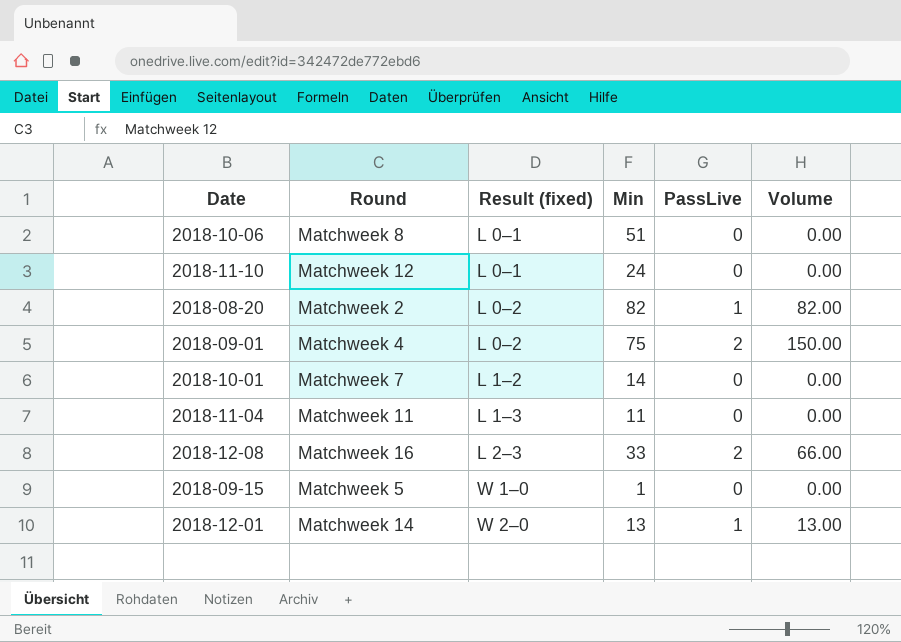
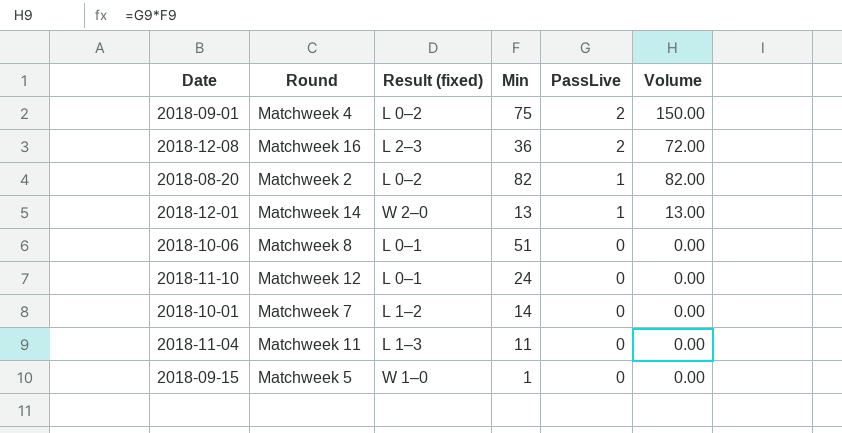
row order: Result (fixed) ascending -> PassLive descending
2018-12-08 | Min: 33 -> 36
2018-12-08 | Volume: 66.00 -> 72.00

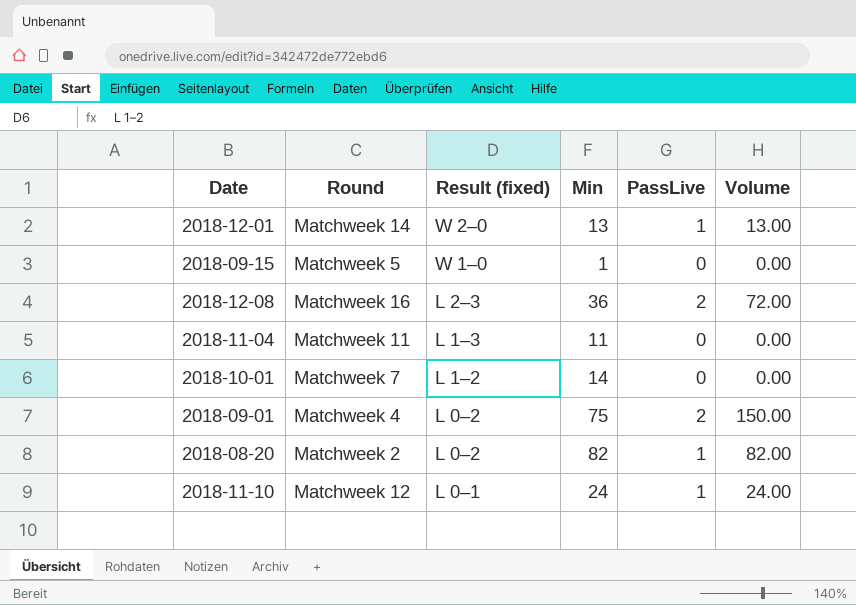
row order: PassLive descending -> Result (fixed) descending
row 2018-10-06: Matchweek 8 | L 0–1 | 51 | 0 | 0.00 -> none
2018-11-10 | PassLive: 0 -> 1
2018-11-10 | Volume: 0.00 -> 24.00

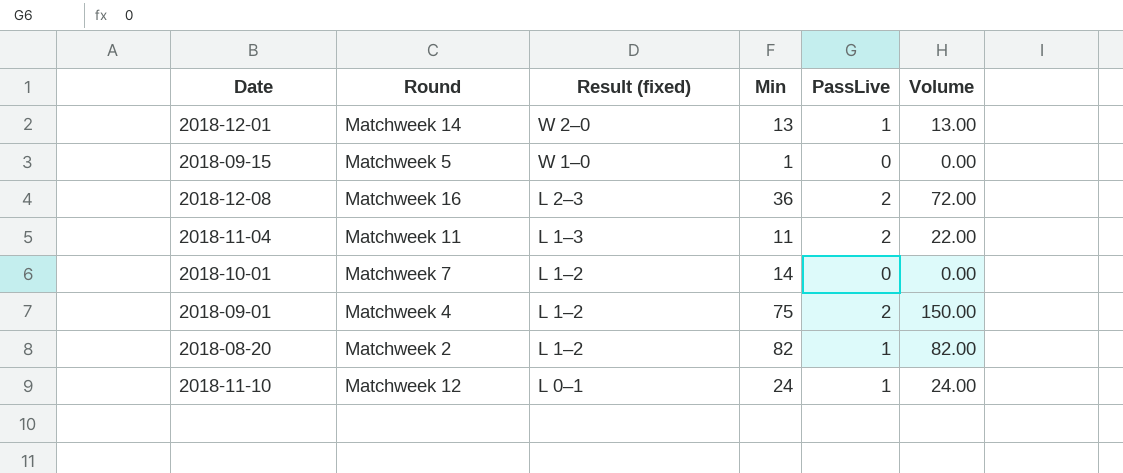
2018-11-04 | PassLive: 0 -> 2
2018-11-04 | Volume: 0.00 -> 22.00
2018-09-01 | Result (fixed): L 0–2 -> L 1–2
2018-08-20 | Result (fixed): L 0–2 -> L 1–2

